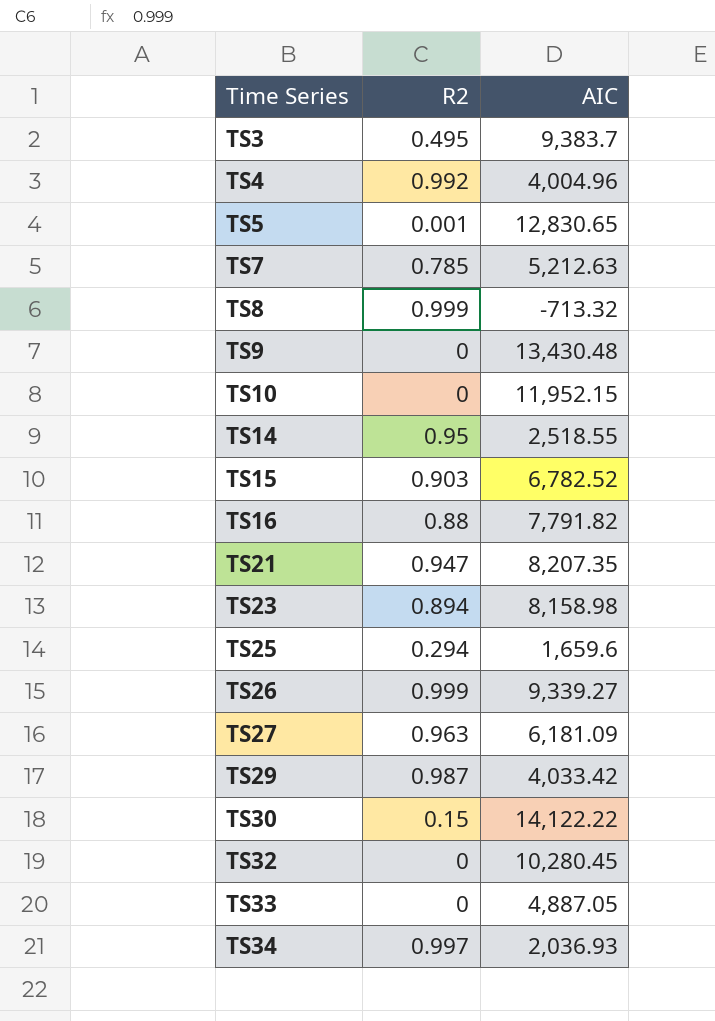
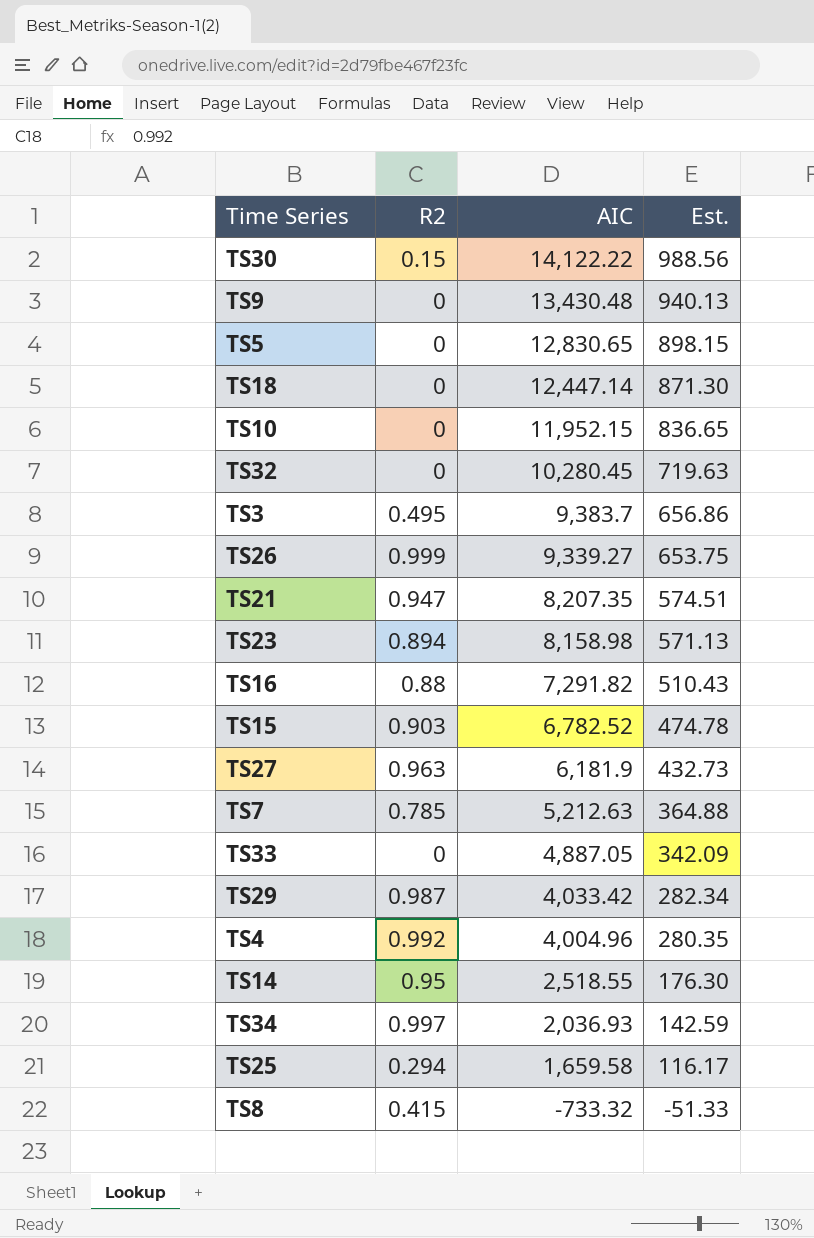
row order: Time Series ascending -> AIC descending
column Est. | formula: none -> [AIC] * 0.07
TS5 | R2: 0.001 -> 0
row TS18: none -> 0 | 12,447.14 | 871.30
TS16 | AIC: 7,791.82 -> 7,291.82
TS27 | AIC: 6,181.09 -> 6,181.9
TS25 | AIC: 1,659.6 -> 1,659.58
TS8 | R2: 0.999 -> 0.415
TS8 | AIC: -713.32 -> -733.32

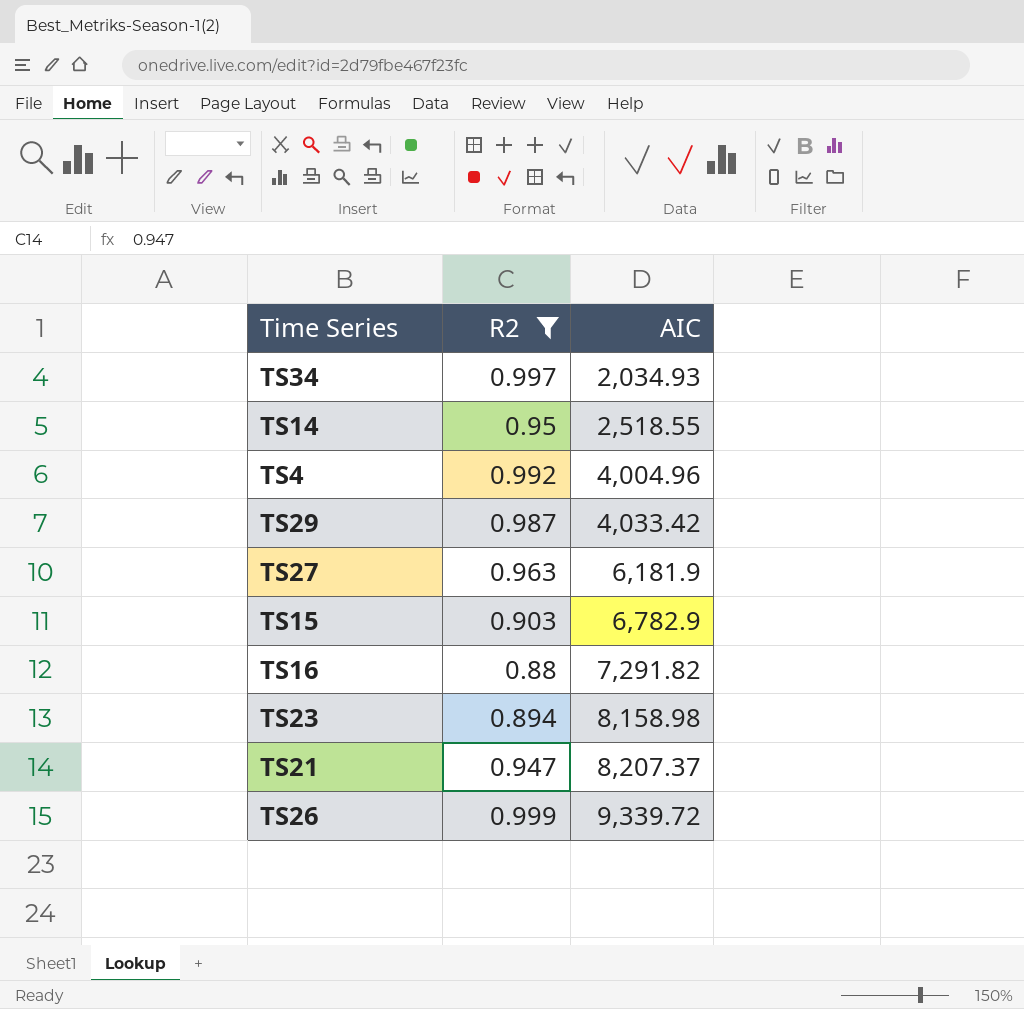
filter: none -> R2 >= 0.88
row order: AIC descending -> AIC ascending
column Est. | formula: [AIC] * 0.07 -> none
TS34 | AIC: 2,036.93 -> 2,034.93
TS15 | AIC: 6,782.52 -> 6,782.9
TS21 | AIC: 8,207.35 -> 8,207.37
TS26 | AIC: 9,339.27 -> 9,339.72

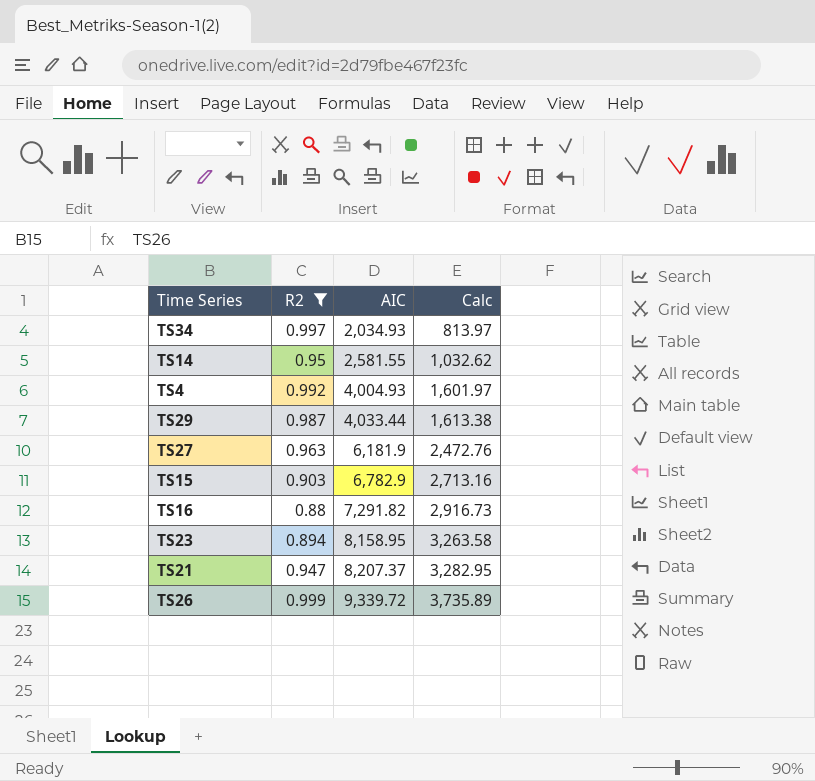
column Calc | formula: none -> [AIC] * 0.4
TS14 | AIC: 2,518.55 -> 2,581.55
TS4 | AIC: 4,004.96 -> 4,004.93
TS29 | AIC: 4,033.42 -> 4,033.44
TS23 | AIC: 8,158.98 -> 8,158.95

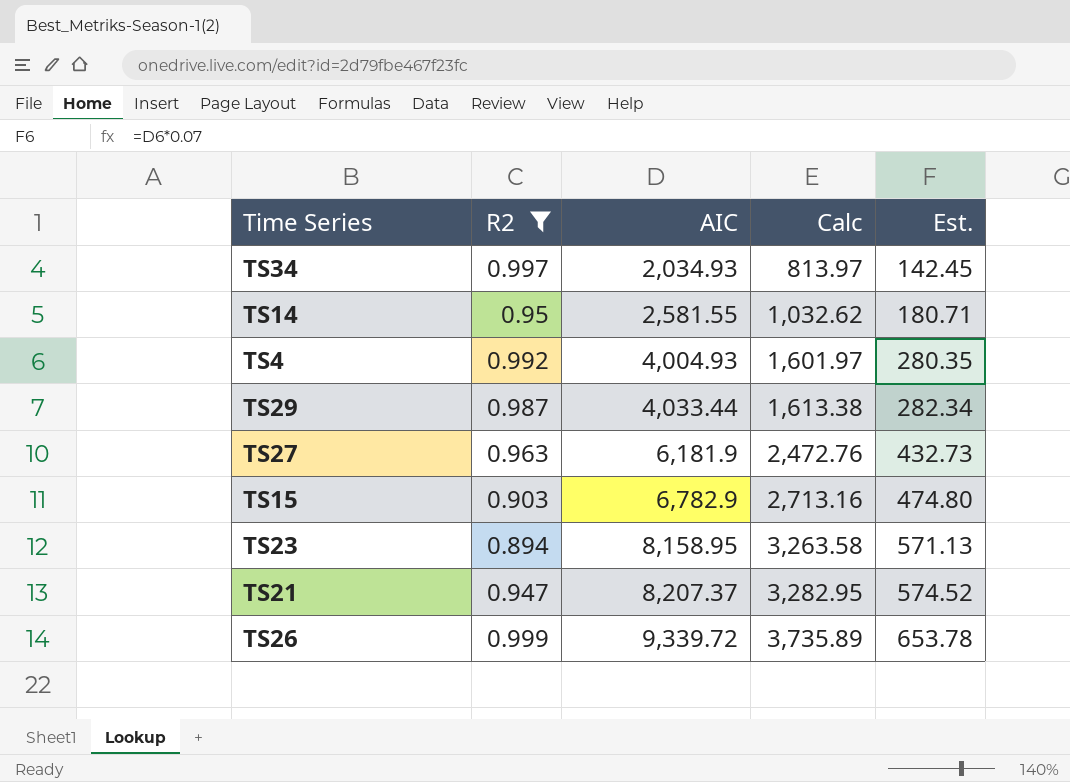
column Est. | formula: none -> [AIC] * 0.07
row TS16: 0.88 | 7,291.82 | 2,916.73 -> none

